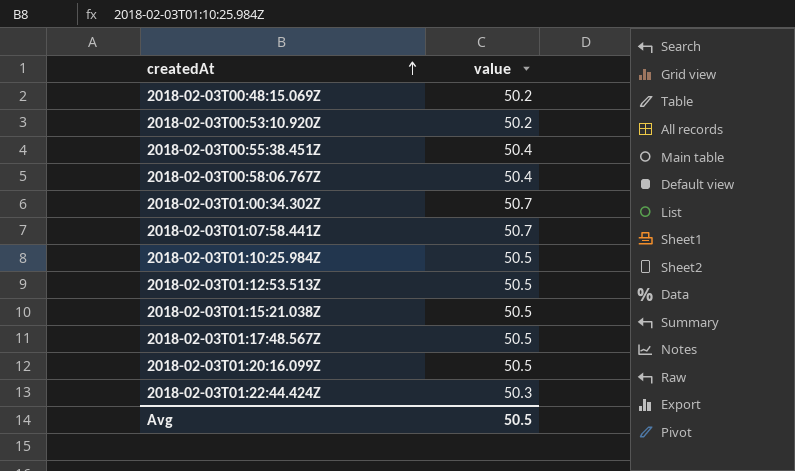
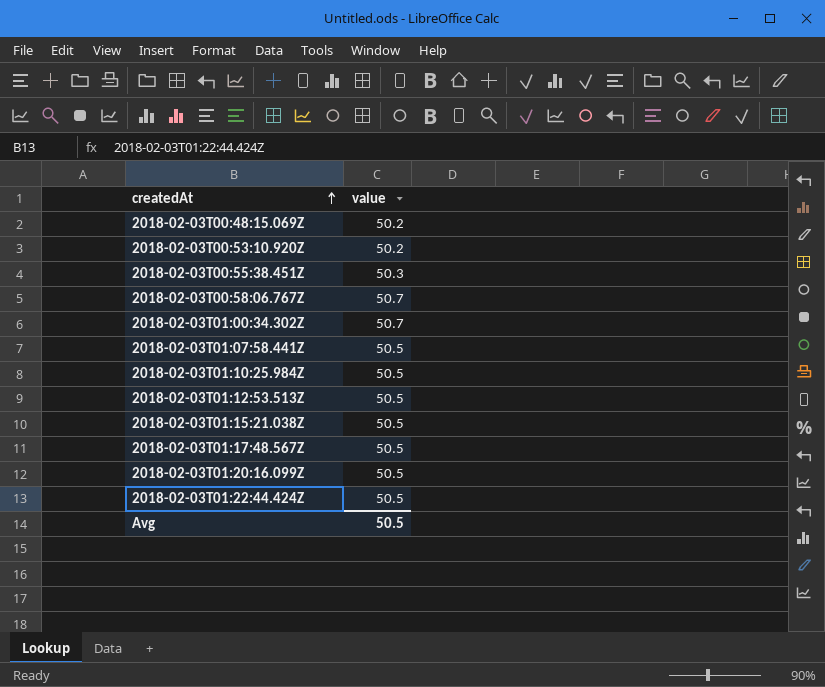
2018-02-03T00:55:38.451Z | value: 50.4 -> 50.3
2018-02-03T00:58:06.767Z | value: 50.4 -> 50.7
2018-02-03T01:07:58.441Z | value: 50.7 -> 50.5
2018-02-03T01:22:44.424Z | value: 50.3 -> 50.5

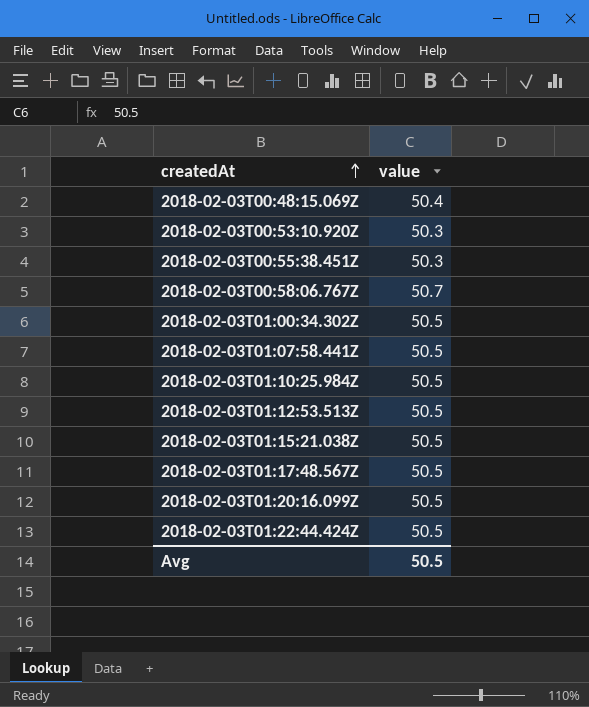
2018-02-03T00:48:15.069Z | value: 50.2 -> 50.4
2018-02-03T00:53:10.920Z | value: 50.2 -> 50.3
2018-02-03T01:00:34.302Z | value: 50.7 -> 50.5

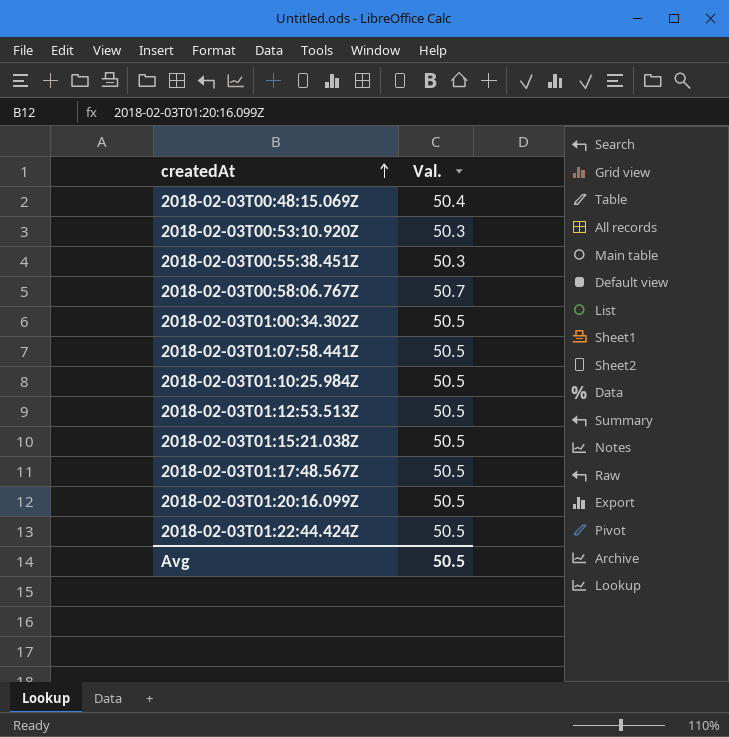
column name: value -> Val.

